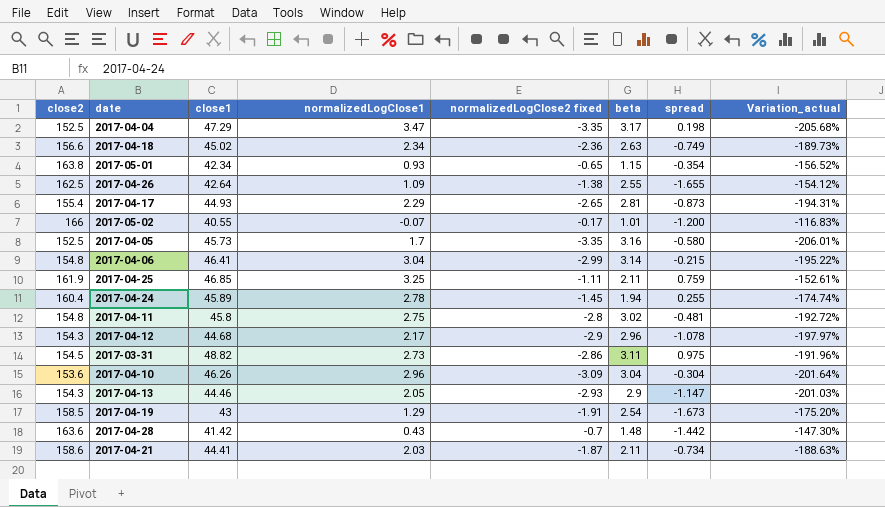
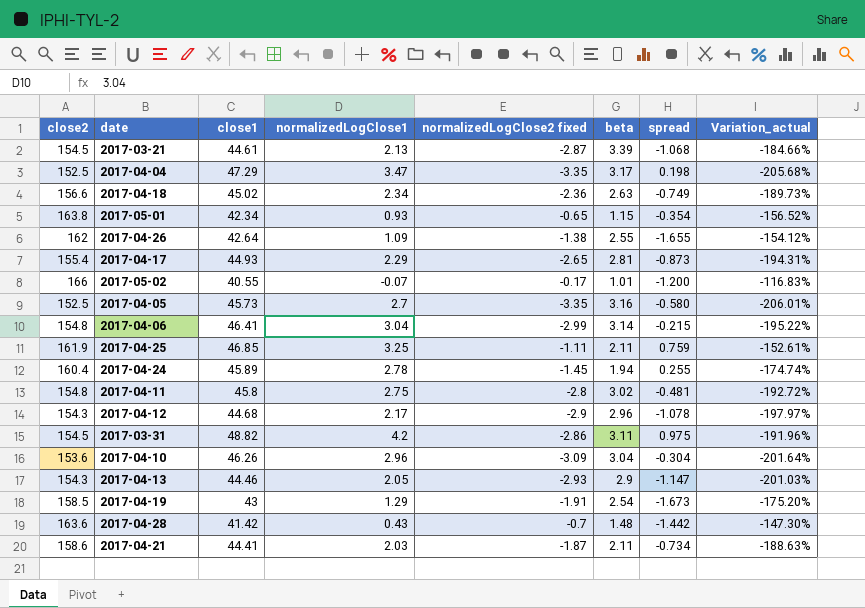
row 2017-03-21: none -> 154.5 | 44.61 | 2.13 | -2.87 | 3.39 | -1.068 | -184.66%
2017-04-26 | close2: 162.5 -> 162
2017-04-05 | normalizedLogClose1: 1.7 -> 2.7
2017-03-31 | normalizedLogClose1: 2.73 -> 4.2

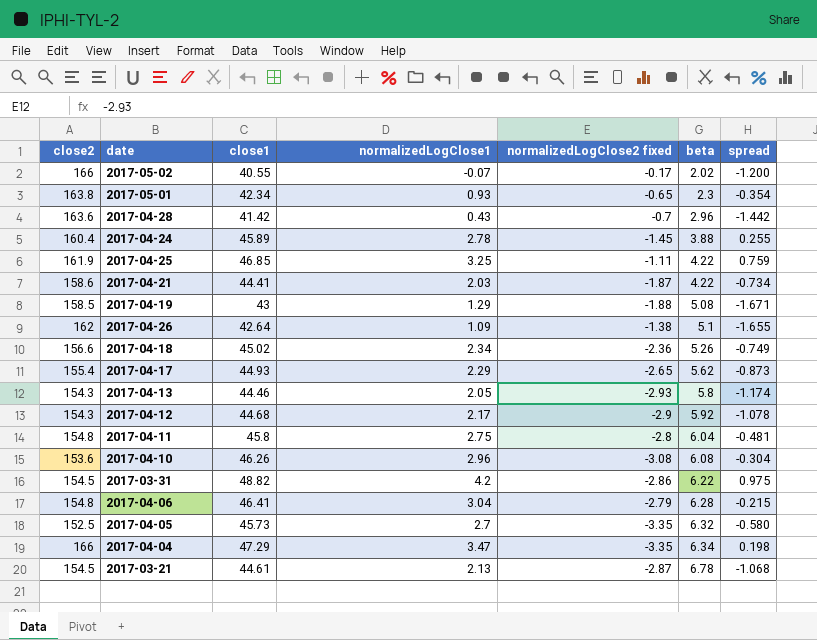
row order: none -> beta ascending
column Variation_actual | formula: ([normalizedLogClose2 fixed] - [beta]) / [beta] -> none
2017-05-02 | beta: 1.01 -> 2.02
2017-05-01 | beta: 1.15 -> 2.3
2017-04-28 | beta: 1.48 -> 2.96
2017-04-24 | beta: 1.94 -> 3.88
2017-04-25 | beta: 2.11 -> 4.22
2017-04-21 | beta: 2.11 -> 4.22
2017-04-19 | normalizedLogClose2 fixed: -1.91 -> -1.88
2017-04-19 | beta: 2.54 -> 5.08
2017-04-19 | spread: -1.673 -> -1.671
2017-04-26 | beta: 2.55 -> 5.1
2017-04-18 | beta: 2.63 -> 5.26
2017-04-17 | beta: 2.81 -> 5.62
2017-04-13 | beta: 2.9 -> 5.8
2017-04-13 | spread: -1.147 -> -1.174
2017-04-12 | beta: 2.96 -> 5.92
2017-04-11 | beta: 3.02 -> 6.04
2017-04-10 | normalizedLogClose2 fixed: -3.09 -> -3.08
2017-04-10 | beta: 3.04 -> 6.08
2017-03-31 | beta: 3.11 -> 6.22
2017-04-06 | normalizedLogClose2 fixed: -2.99 -> -2.79
2017-04-06 | beta: 3.14 -> 6.28
2017-04-05 | beta: 3.16 -> 6.32
2017-04-04 | close2: 152.5 -> 166
2017-04-04 | beta: 3.17 -> 6.34
2017-03-21 | beta: 3.39 -> 6.78

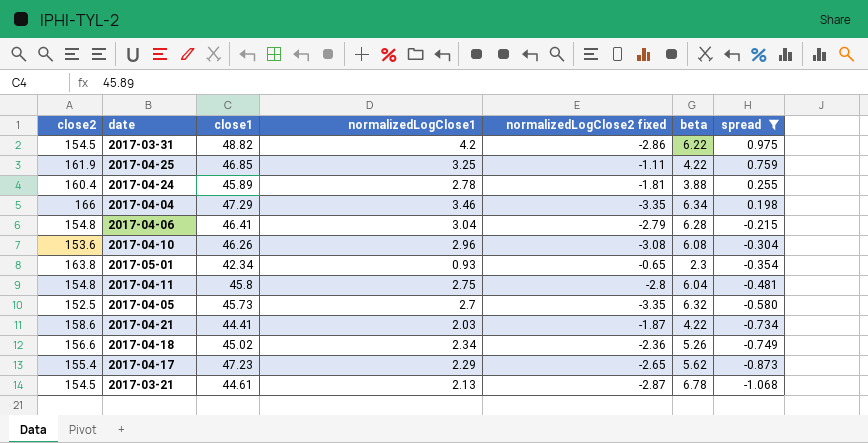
filter: none -> spread >= -1.068
row order: beta ascending -> spread descending
2017-04-24 | normalizedLogClose2 fixed: -1.45 -> -1.81
2017-04-04 | normalizedLogClose1: 3.47 -> 3.46
2017-04-17 | close1: 44.93 -> 47.23

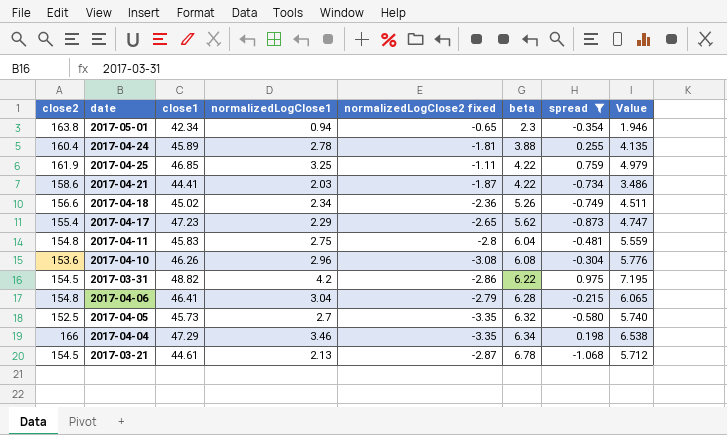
row order: spread descending -> beta ascending
column Value | formula: none -> [beta] + [spread]
2017-05-01 | normalizedLogClose1: 0.93 -> 0.94
2017-04-11 | close1: 45.8 -> 45.83

